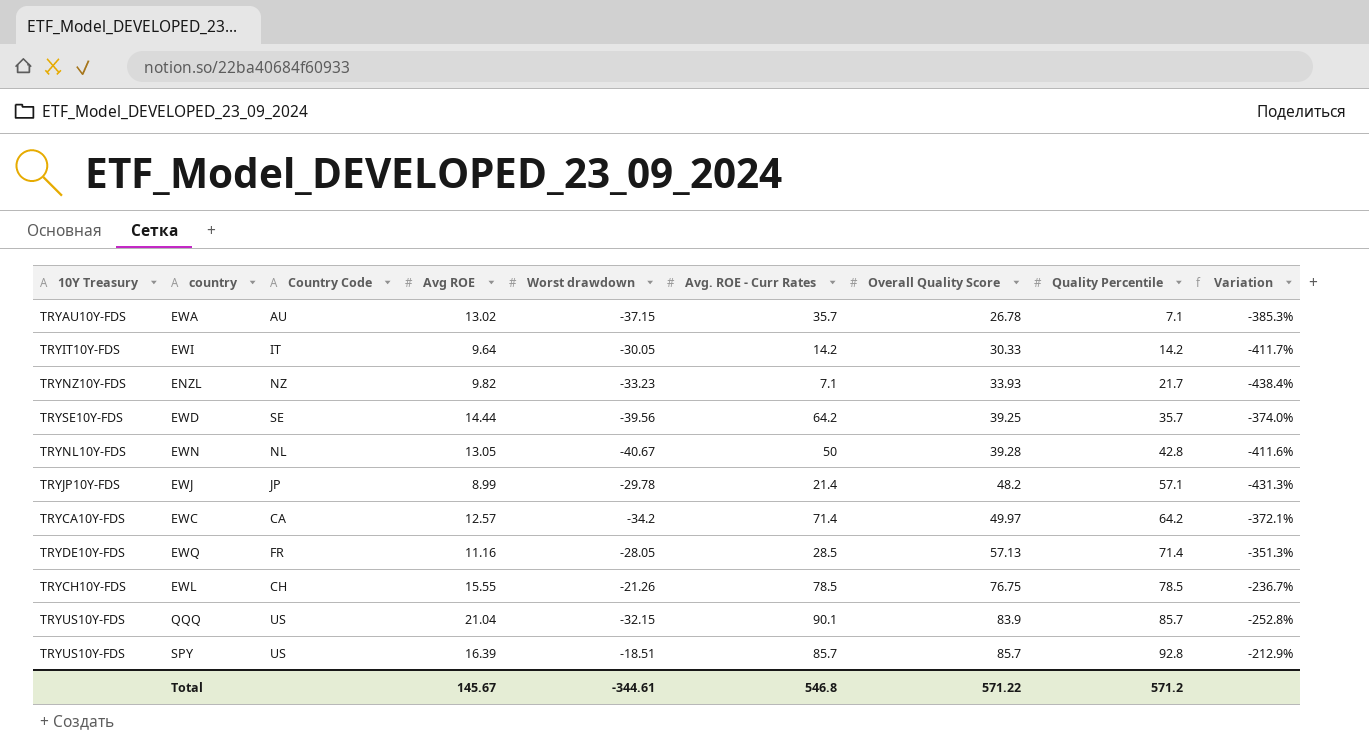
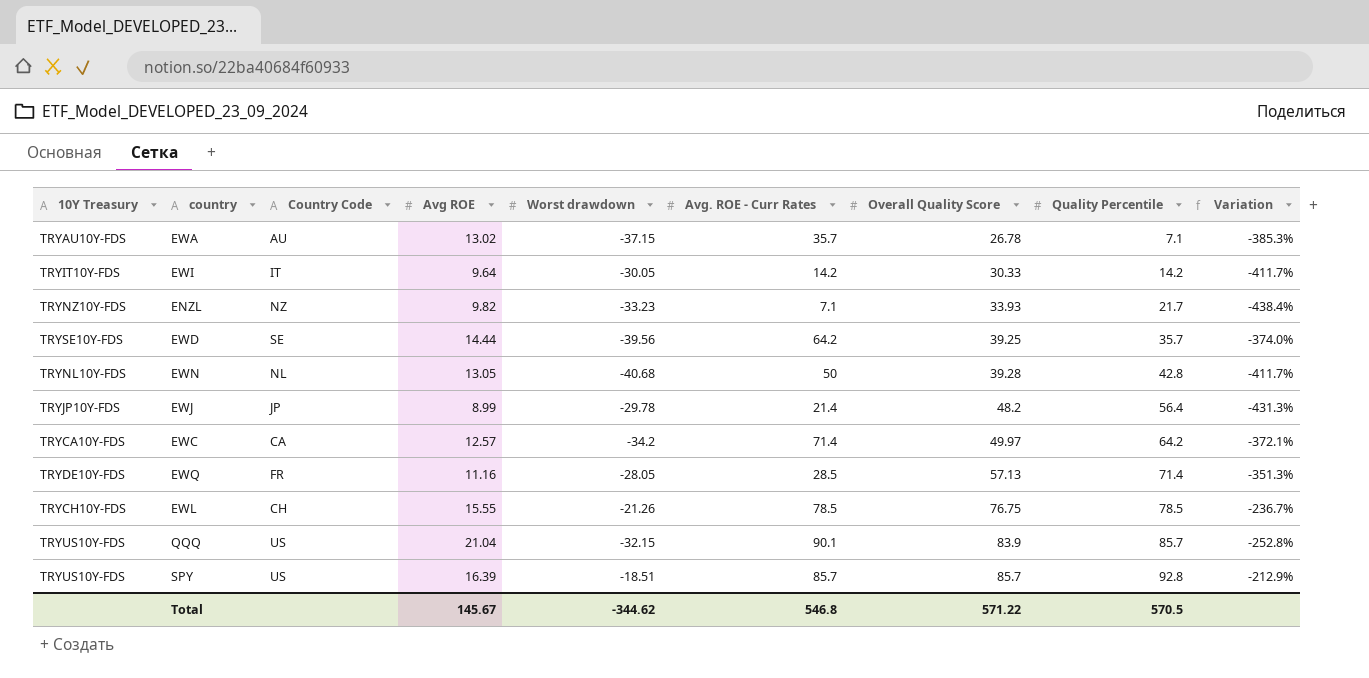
EWN | Worst drawdown: -40.67 -> -40.68
EWN | Variation: -411.6% -> -411.7%
EWJ | Quality Percentile: 57.1 -> 56.4
Total | Worst drawdown: -344.61 -> -344.62
Total | Quality Percentile: 571.2 -> 570.5

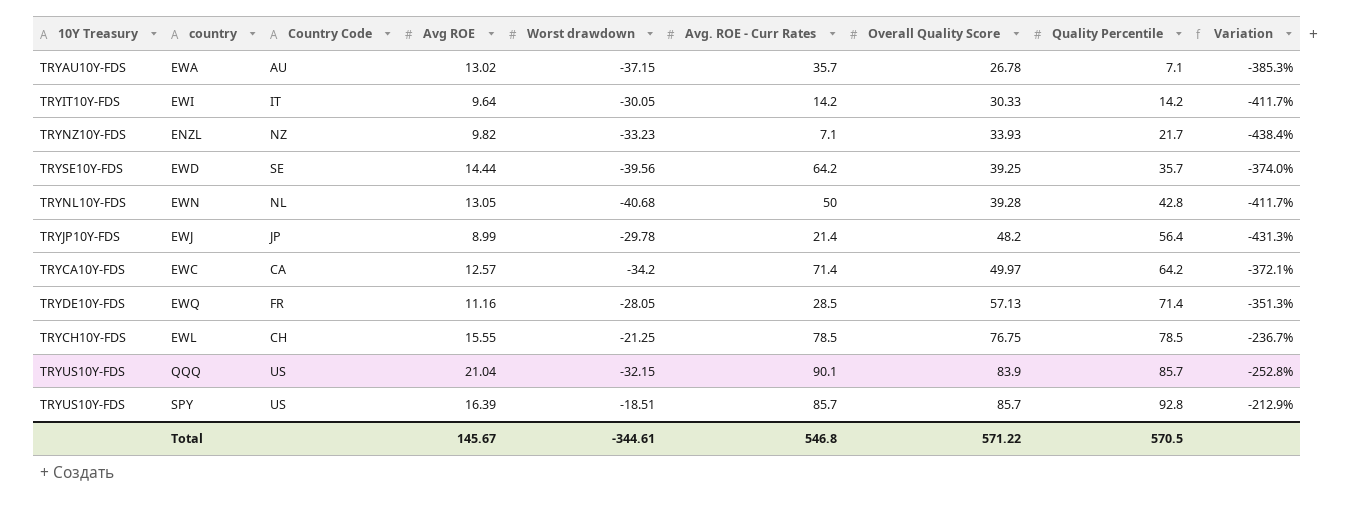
EWL | Worst drawdown: -21.26 -> -21.25
Total | Worst drawdown: -344.62 -> -344.61

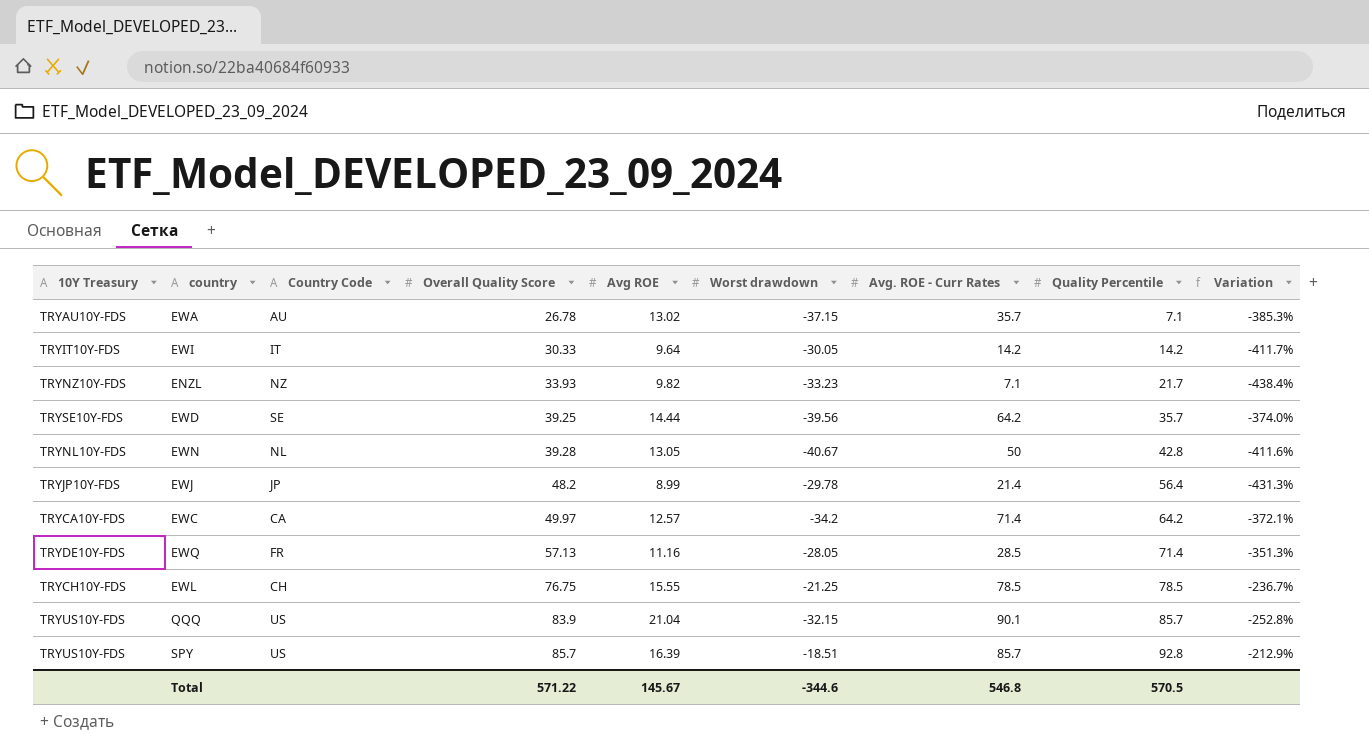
column Overall Quality Score | position: 7 -> 4
EWN | Worst drawdown: -40.68 -> -40.67
EWN | Variation: -411.7% -> -411.6%
Total | Worst drawdown: -344.61 -> -344.6

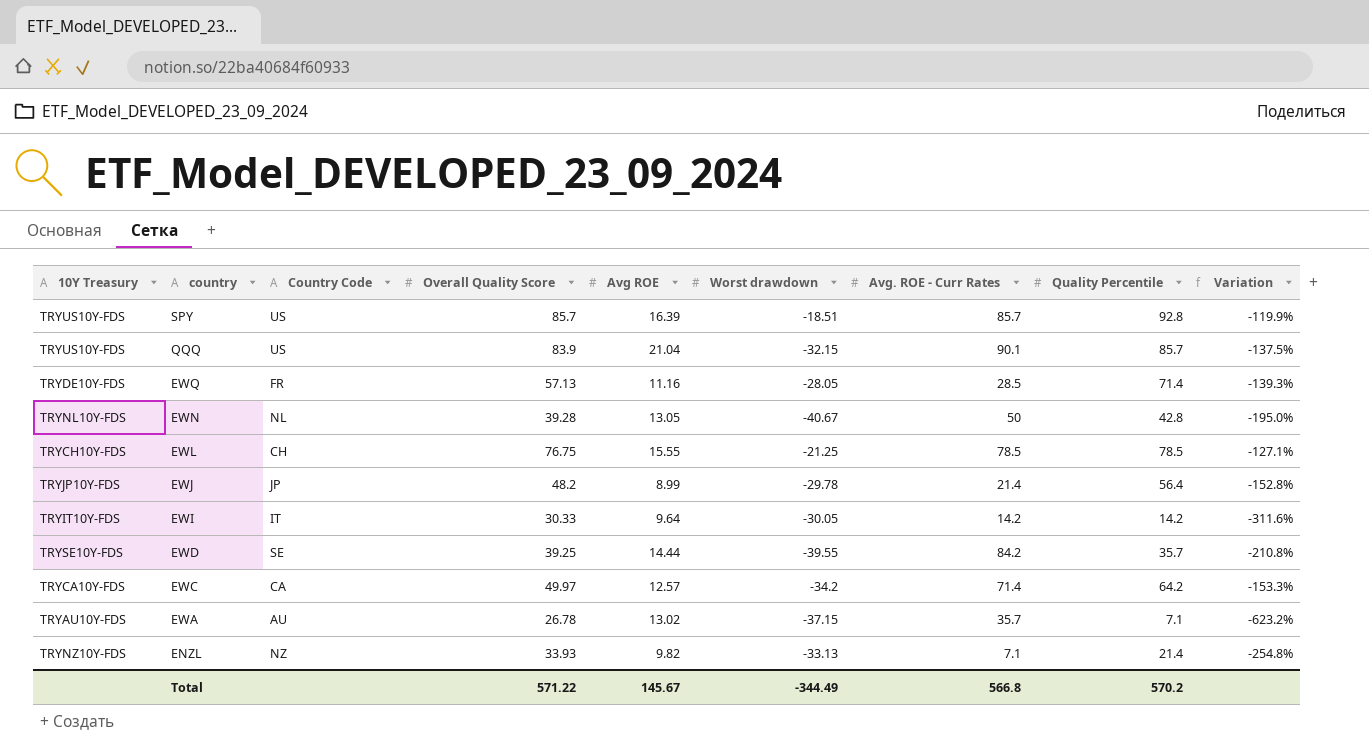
row order: Overall Quality Score ascending -> country descending
column Variation | formula: ([Worst drawdown] - [Avg ROE]) / [Avg ROE] -> ([Worst drawdown] - [Quality Percentile]) / [Quality Percentile]
EWD | Worst drawdown: -39.56 -> -39.55
EWD | Avg. ROE - Curr Rates: 64.2 -> 84.2
ENZL | Worst drawdown: -33.23 -> -33.13
ENZL | Quality Percentile: 21.7 -> 21.4
Total | Worst drawdown: -344.6 -> -344.49
Total | Avg. ROE - Curr Rates: 546.8 -> 566.8
Total | Quality Percentile: 570.5 -> 570.2

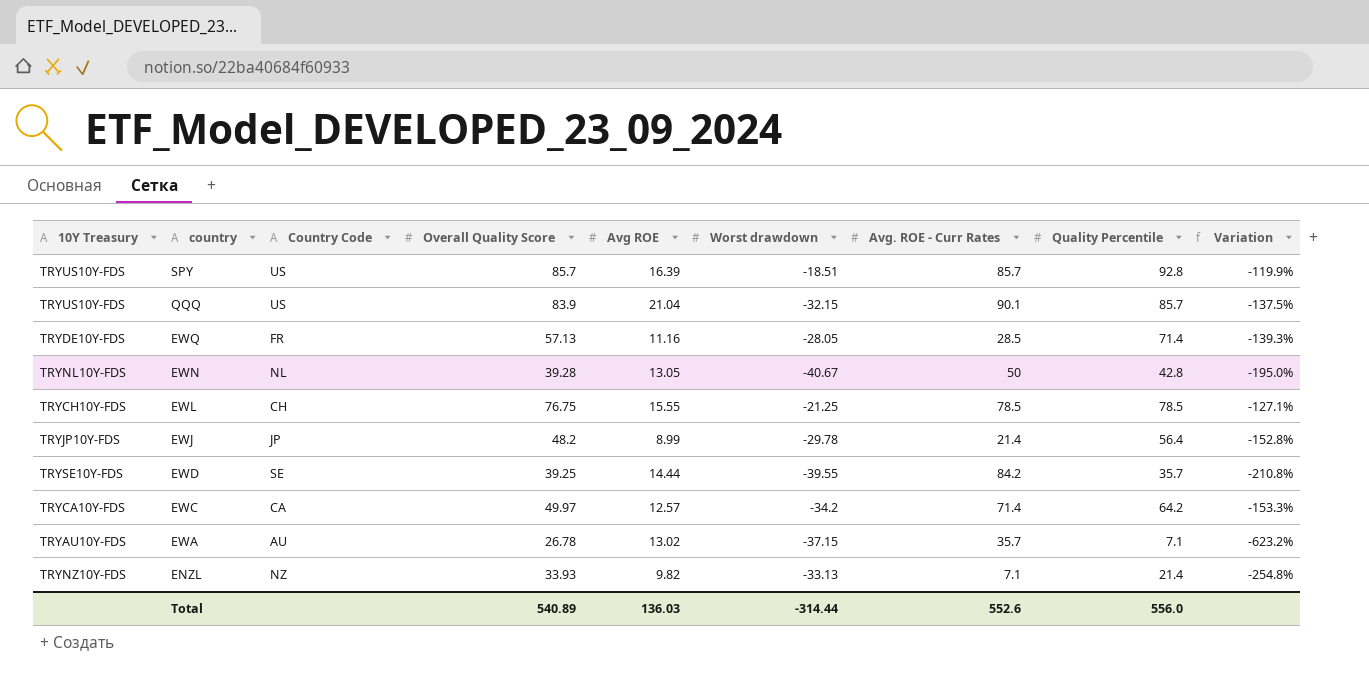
row EWI: TRYIT10Y-FDS | IT | 30.33 | 9.64 | -30.05 | 14.2 | 14.2 | -311.6% -> none
Total | Overall Quality Score: 571.22 -> 540.89
Total | Avg ROE: 145.67 -> 136.03
Total | Worst drawdown: -344.49 -> -314.44
Total | Avg. ROE - Curr Rates: 566.8 -> 552.6
Total | Quality Percentile: 570.2 -> 556.0

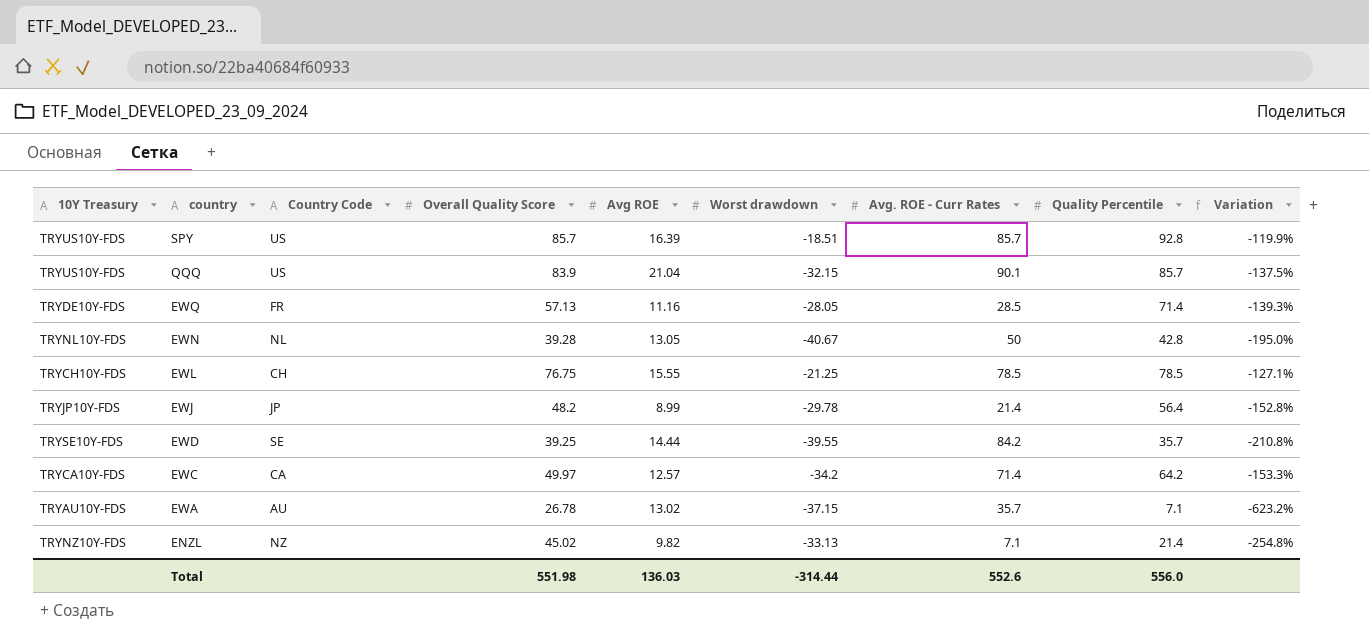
ENZL | Overall Quality Score: 33.93 -> 45.02
Total | Overall Quality Score: 540.89 -> 551.98

